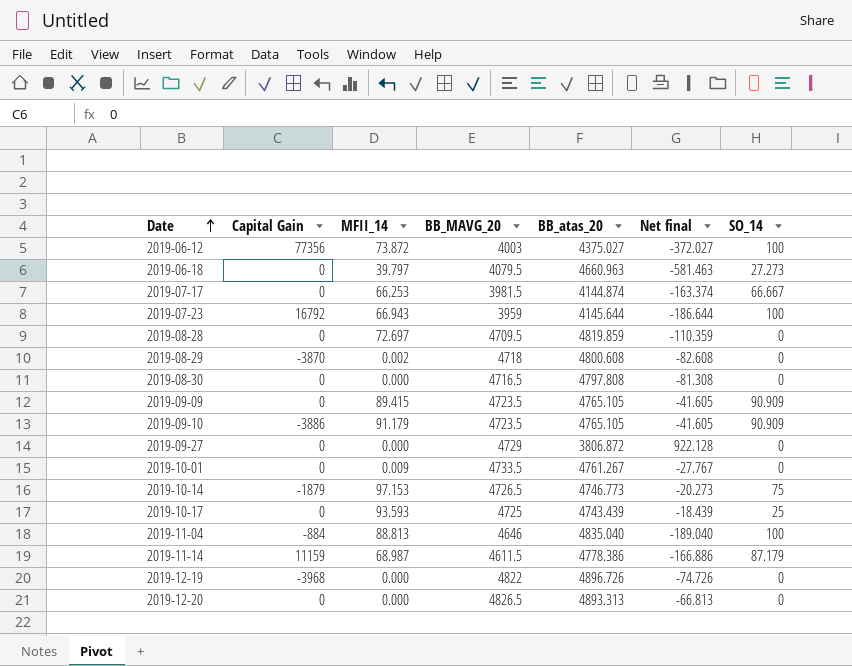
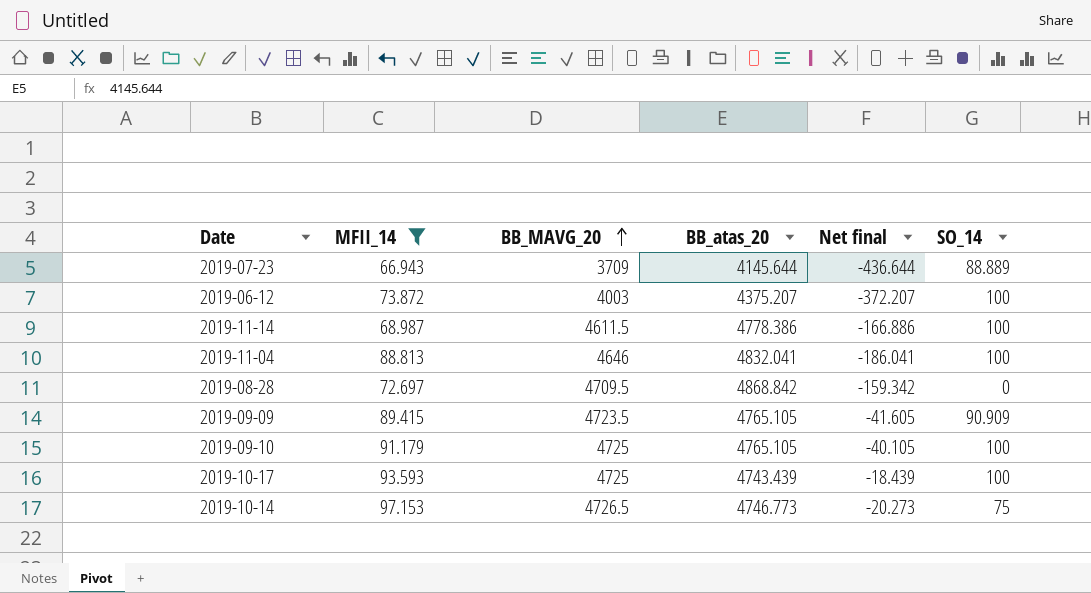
filter: none -> MFII_14 >= 66.943
row order: Date ascending -> BB_MAVG_20 ascending
column Capital Gain | position: 2 -> none
2019-07-23 | BB_MAVG_20: 3959 -> 3709
2019-07-23 | Net final: -186.644 -> -436.644
2019-07-23 | SO_14: 100 -> 88.889
2019-06-12 | BB_atas_20: 4375.027 -> 4375.207
2019-06-12 | Net final: -372.027 -> -372.207
2019-11-14 | SO_14: 87.179 -> 100
2019-11-04 | BB_atas_20: 4835.040 -> 4832.041
2019-11-04 | Net final: -189.040 -> -186.041
2019-08-28 | BB_atas_20: 4819.859 -> 4868.842
2019-08-28 | Net final: -110.359 -> -159.342
2019-09-10 | BB_MAVG_20: 4723.5 -> 4725
2019-09-10 | Net final: -41.605 -> -40.105
2019-09-10 | SO_14: 90.909 -> 100
2019-10-17 | SO_14: 25 -> 100

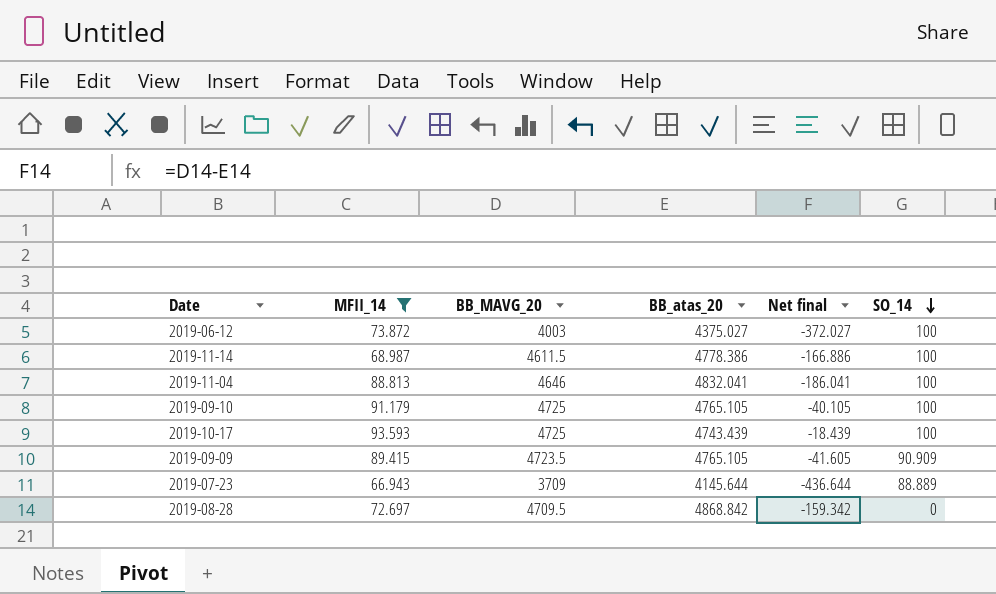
row order: BB_MAVG_20 ascending -> SO_14 descending
row 2019-10-14: 97.153 | 4726.5 | 4746.773 | -20.273 | 75 -> none
2019-06-12 | BB_atas_20: 4375.207 -> 4375.027
2019-06-12 | Net final: -372.207 -> -372.027

